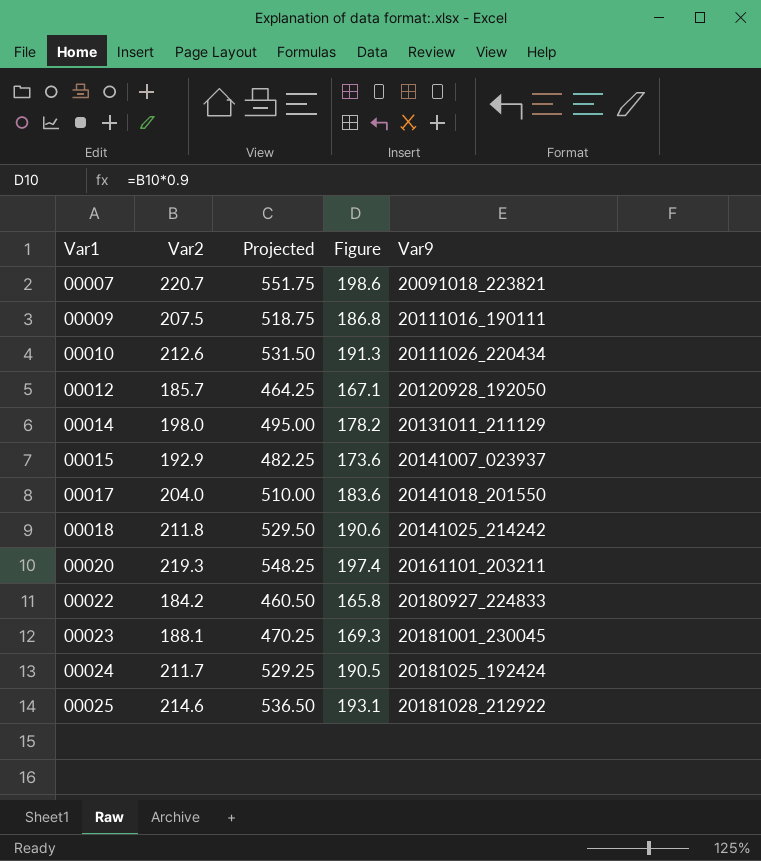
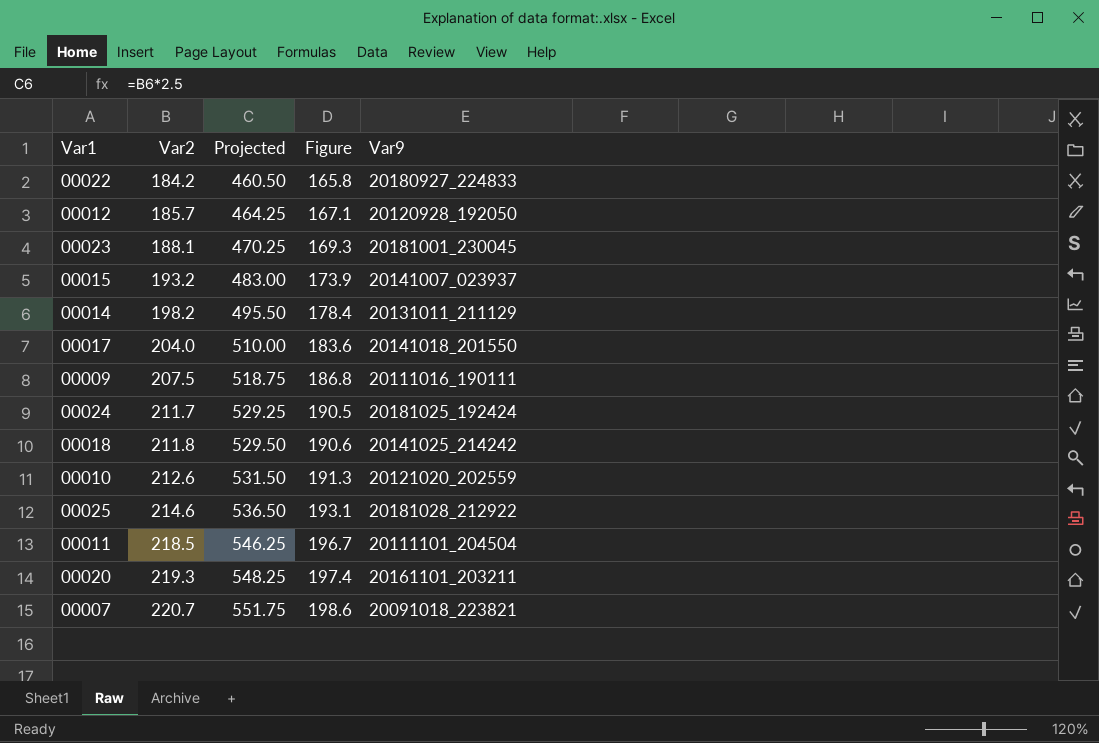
row order: Var1 ascending -> Var2 ascending
00015 | Var2: 192.9 -> 193.2
00015 | Projected: 482.25 -> 483.00
00015 | Figure: 173.6 -> 173.9
00014 | Var2: 198.0 -> 198.2
00014 | Projected: 495.00 -> 495.50
00014 | Figure: 178.2 -> 178.4
00010 | Var9: 20111026_220434 -> 20121020_202559
row 00011: none -> 218.5 | 546.25 | 196.7 | 20111101_204504

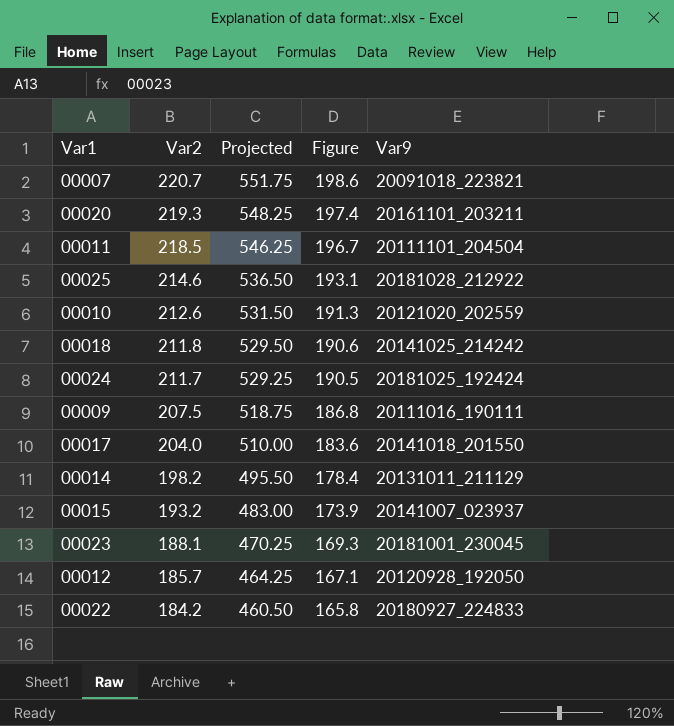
row order: Var2 ascending -> Var2 descending

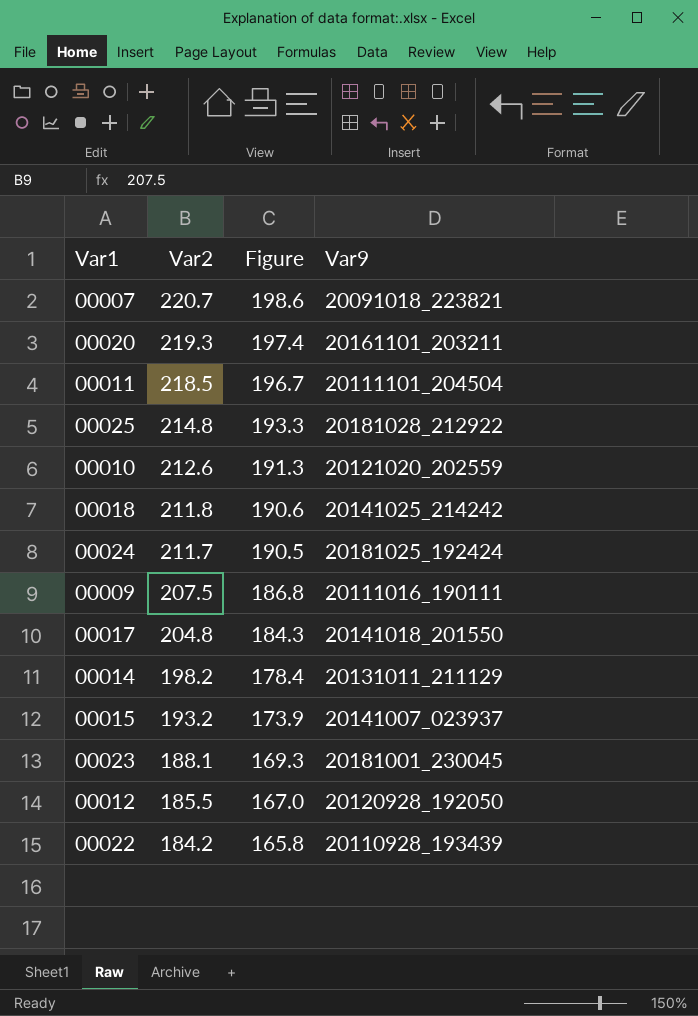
column Projected | formula: [Var2] * 2.5 -> none
00025 | Var2: 214.6 -> 214.8
00025 | Figure: 193.1 -> 193.3
00017 | Var2: 204.0 -> 204.8
00017 | Figure: 183.6 -> 184.3
00012 | Var2: 185.7 -> 185.5
00012 | Figure: 167.1 -> 167.0
00022 | Var9: 20180927_224833 -> 20110928_193439

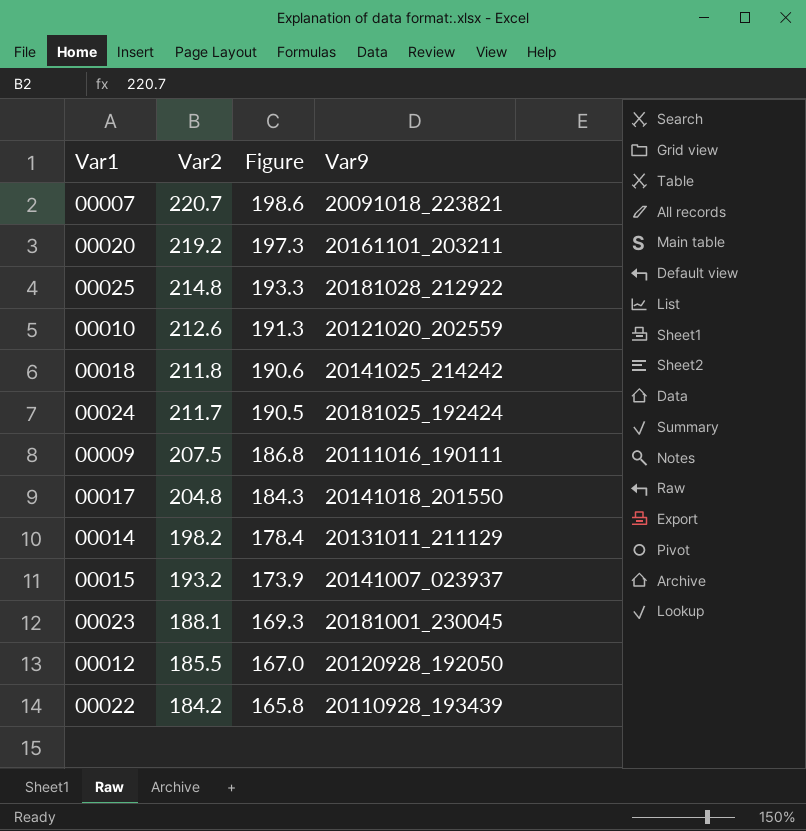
row 00011: 218.5 | 196.7 | 20111101_204504 -> none
00020 | Var2: 219.3 -> 219.2
00020 | Figure: 197.4 -> 197.3

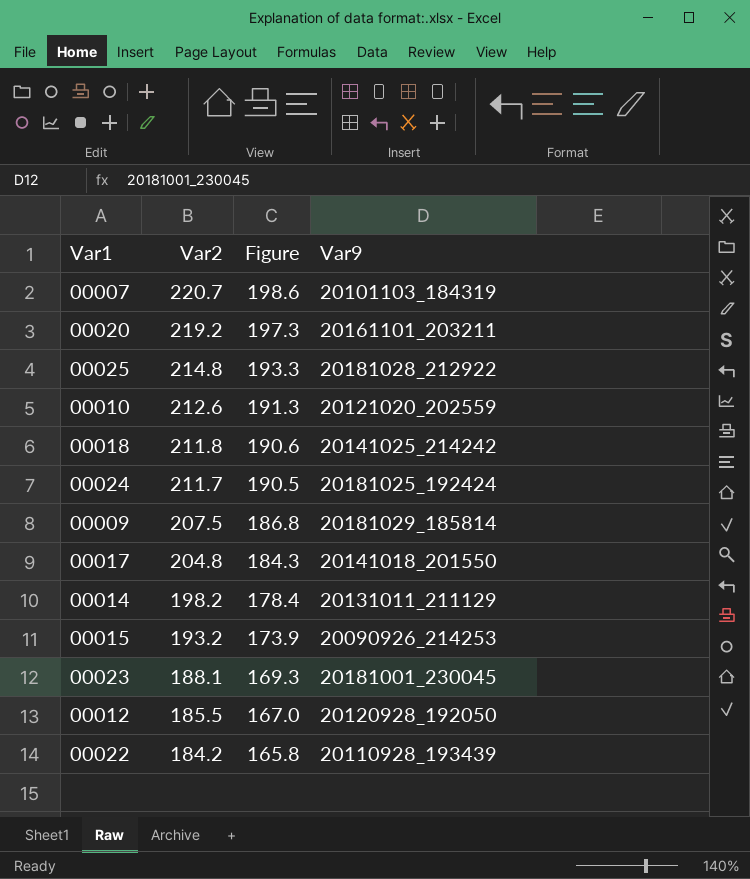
00007 | Var9: 20091018_223821 -> 20101103_184319
00009 | Var9: 20111016_190111 -> 20181029_185814
00015 | Var9: 20141007_023937 -> 20090926_214253

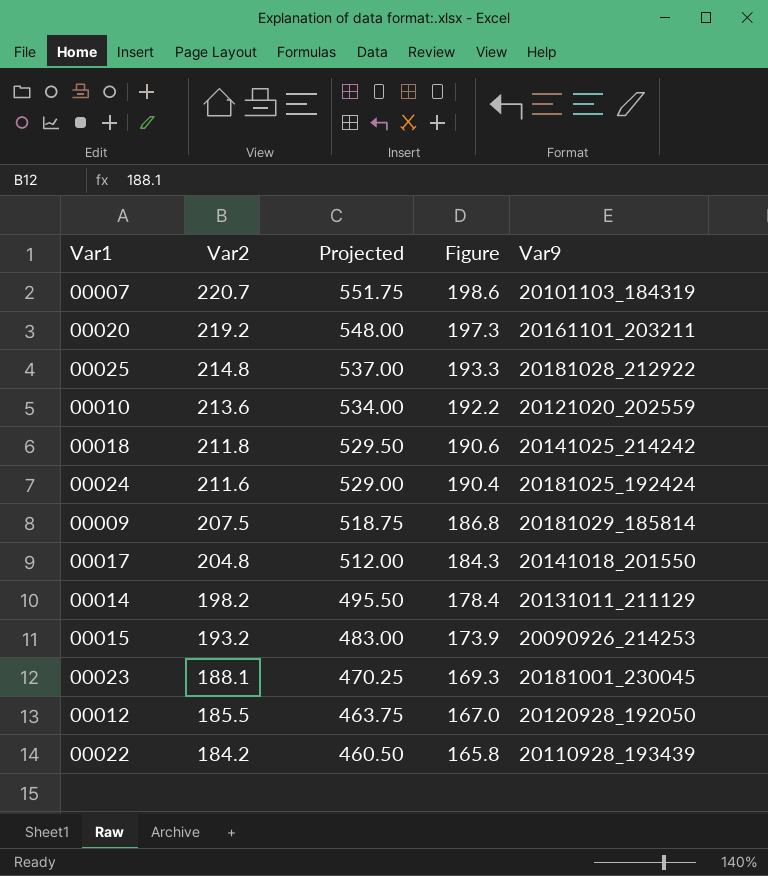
column Projected | formula: none -> [Var2] * 2.5
00010 | Var2: 212.6 -> 213.6
00010 | Figure: 191.3 -> 192.2
00024 | Var2: 211.7 -> 211.6
00024 | Figure: 190.5 -> 190.4

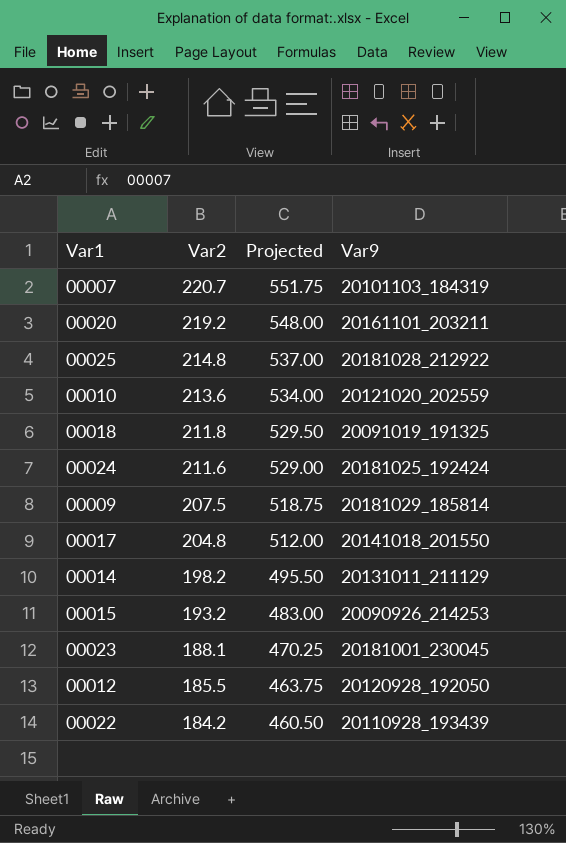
column Figure | formula: [Var2] * 0.9 -> none
00018 | Var9: 20141025_214242 -> 20091019_191325

